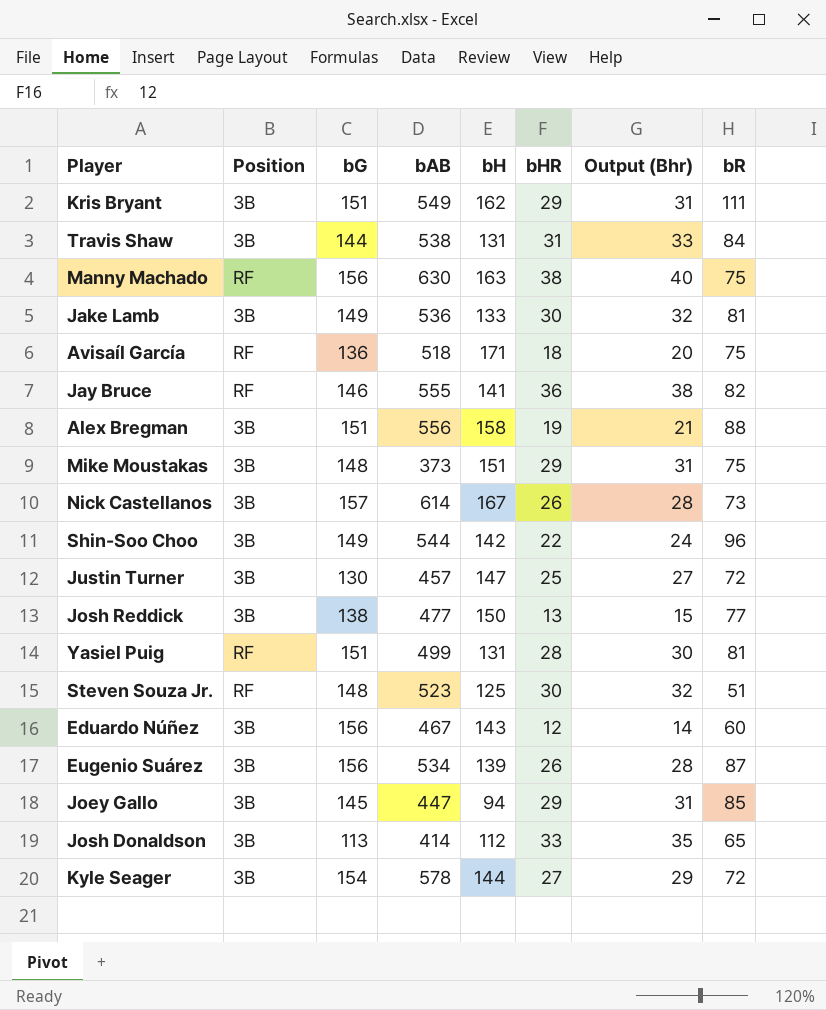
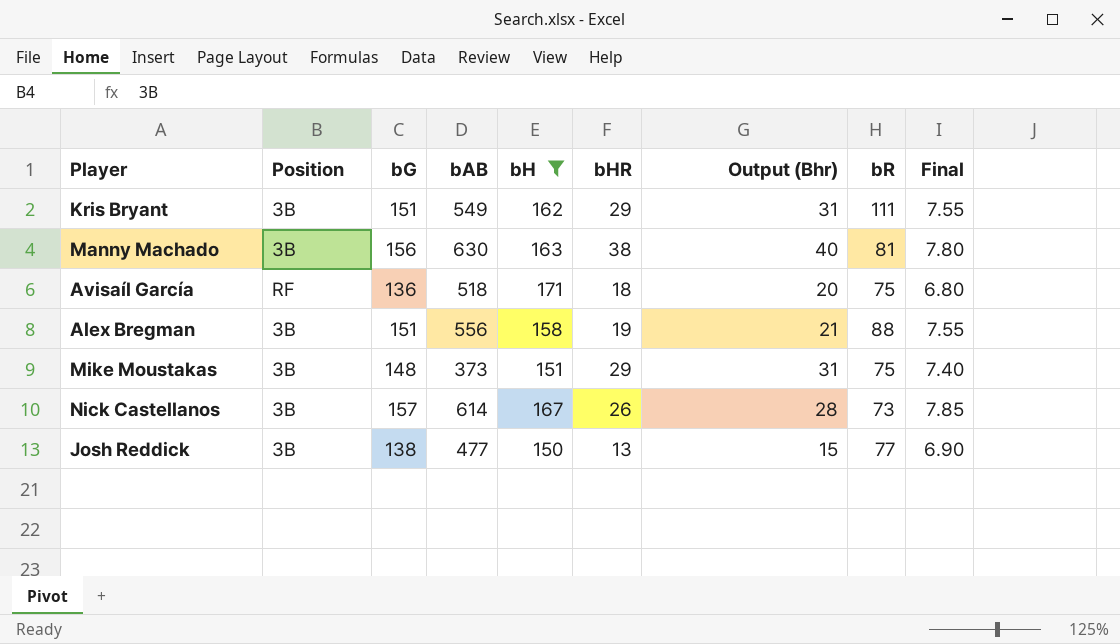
filter: none -> bH >= 150
column Final | formula: none -> [bG] * 0.05
Manny Machado | Position: RF -> 3B
Manny Machado | bR: 75 -> 81

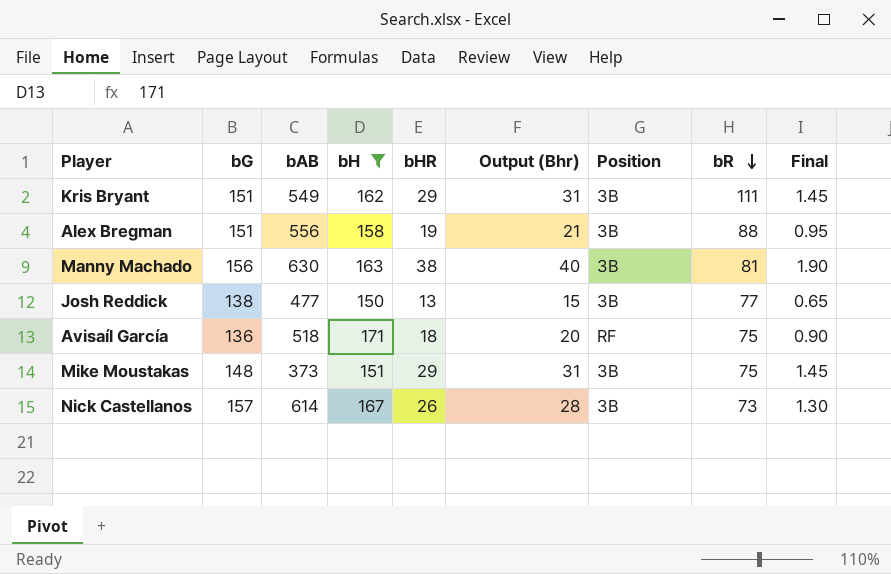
row order: none -> bR descending
column Position | position: 2 -> 7
column Final | formula: [bG] * 0.05 -> [bHR] * 0.05

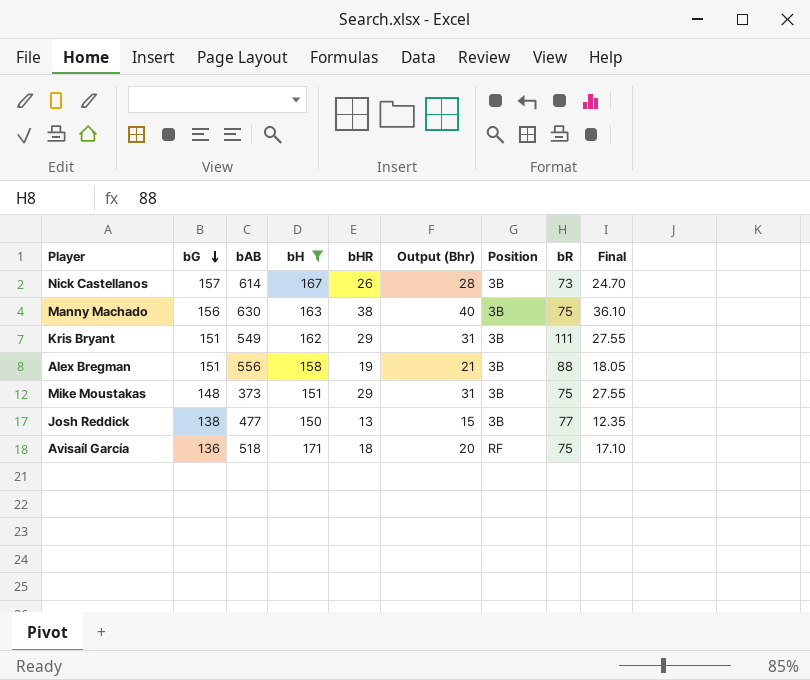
row order: bR descending -> bG descending
column Final | formula: [bHR] * 0.05 -> [bHR] * 0.95
Manny Machado | bR: 81 -> 75

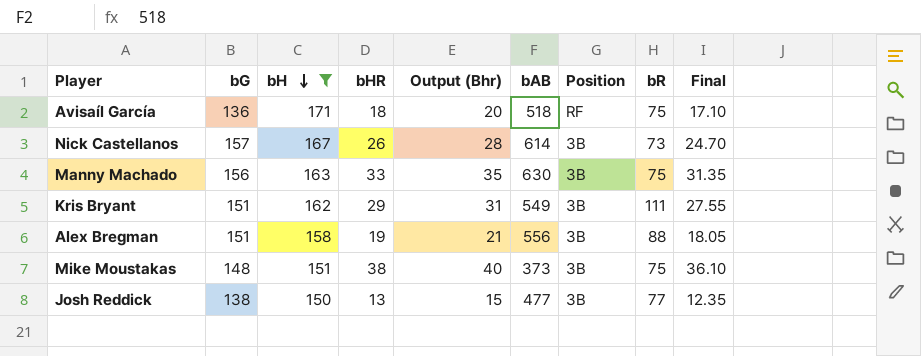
row order: bG descending -> bH descending
column bAB | position: 3 -> 6
Manny Machado | bHR: 38 -> 33
Manny Machado | Output (Bhr): 40 -> 35
Manny Machado | Final: 36.10 -> 31.35
Mike Moustakas | bHR: 29 -> 38
Mike Moustakas | Output (Bhr): 31 -> 40
Mike Moustakas | Final: 27.55 -> 36.10

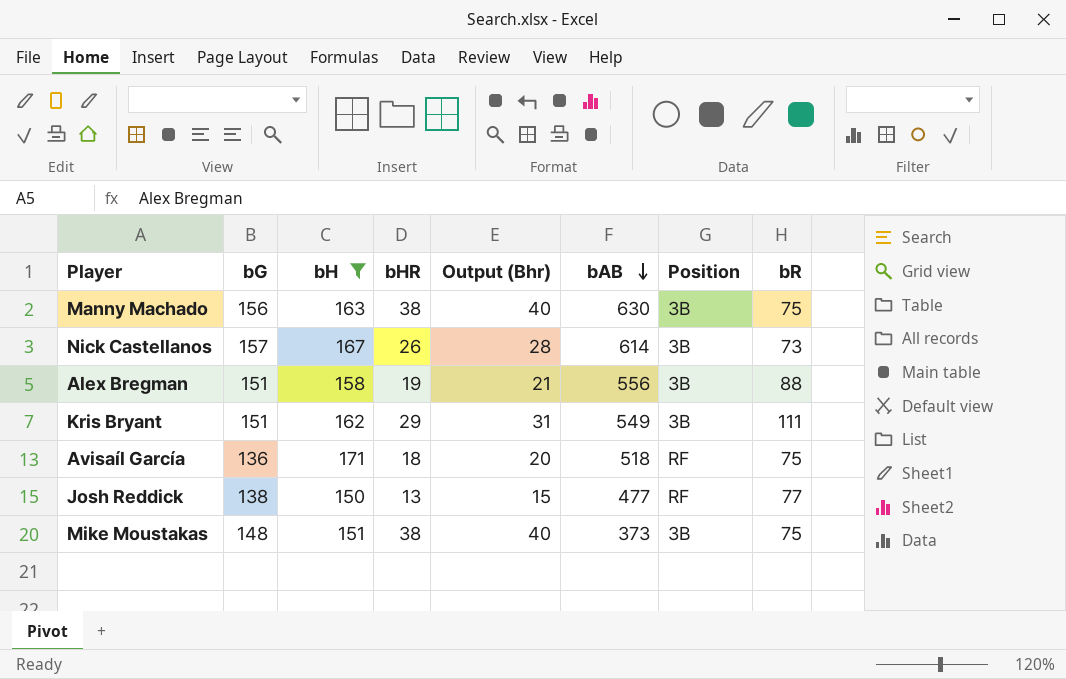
row order: bH descending -> bAB descending
column Final | formula: [bHR] * 0.95 -> none
Manny Machado | bHR: 33 -> 38
Manny Machado | Output (Bhr): 35 -> 40
Josh Reddick | Position: 3B -> RF

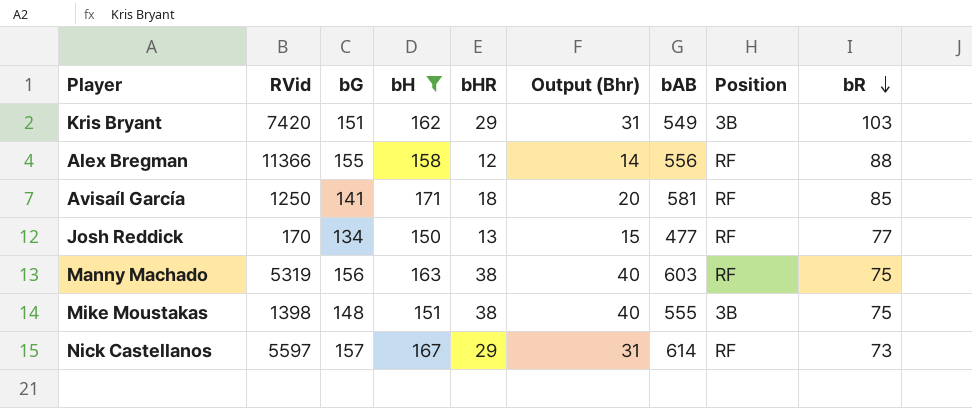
row order: bAB descending -> bR descending
column RVid | position: none -> 2
Kris Bryant | bR: 111 -> 103
Alex Bregman | bG: 151 -> 155
Alex Bregman | bHR: 19 -> 12
Alex Bregman | Output (Bhr): 21 -> 14
Alex Bregman | Position: 3B -> RF
Avisaíl García | bG: 136 -> 141
Avisaíl García | bAB: 518 -> 581
Avisaíl García | bR: 75 -> 85
Josh Reddick | bG: 138 -> 134
Manny Machado | bAB: 630 -> 603
Manny Machado | Position: 3B -> RF
Mike Moustakas | bAB: 373 -> 555
Nick Castellanos | bHR: 26 -> 29
Nick Castellanos | Output (Bhr): 28 -> 31
Nick Castellanos | Position: 3B -> RF

